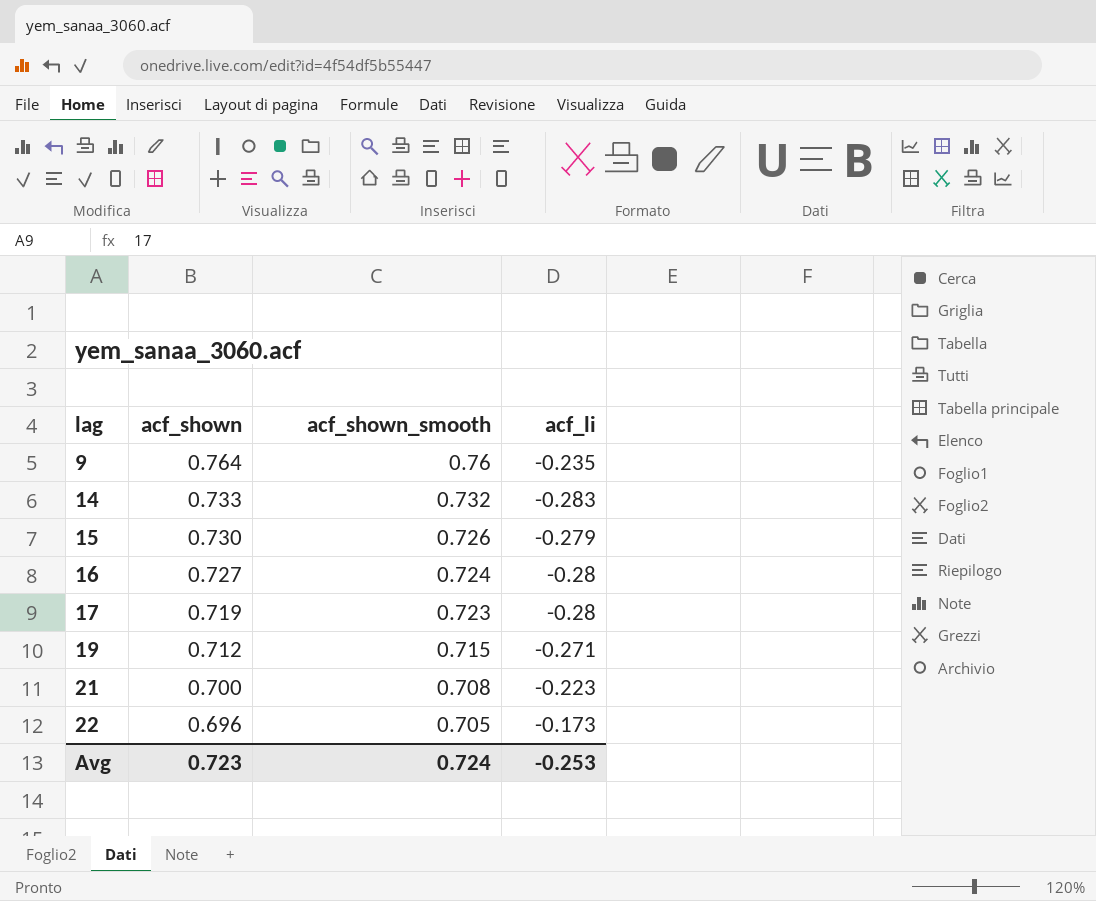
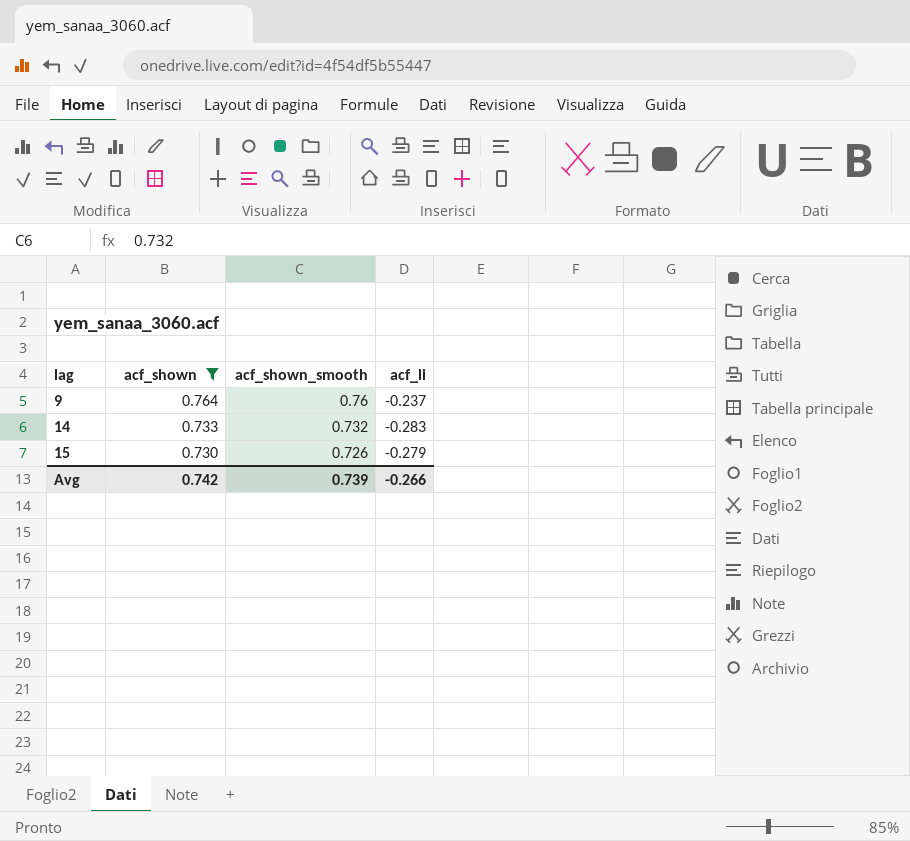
filter: none -> acf_shown >= 0.730
9 | acf_li: -0.235 -> -0.237
Avg | acf_shown: 0.723 -> 0.742
Avg | acf_shown_smooth: 0.724 -> 0.739
Avg | acf_li: -0.253 -> -0.266

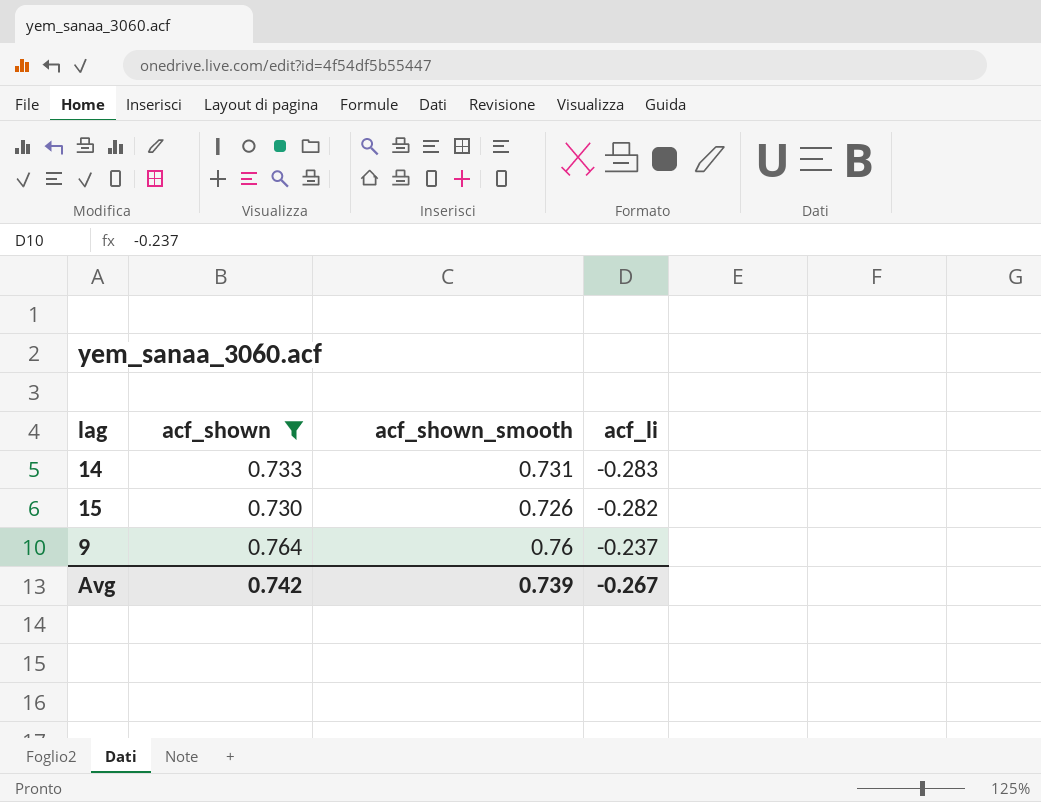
row order: lag ascending -> acf_li ascending
14 | acf_shown_smooth: 0.732 -> 0.731
15 | acf_li: -0.279 -> -0.282
Avg | acf_li: -0.266 -> -0.267

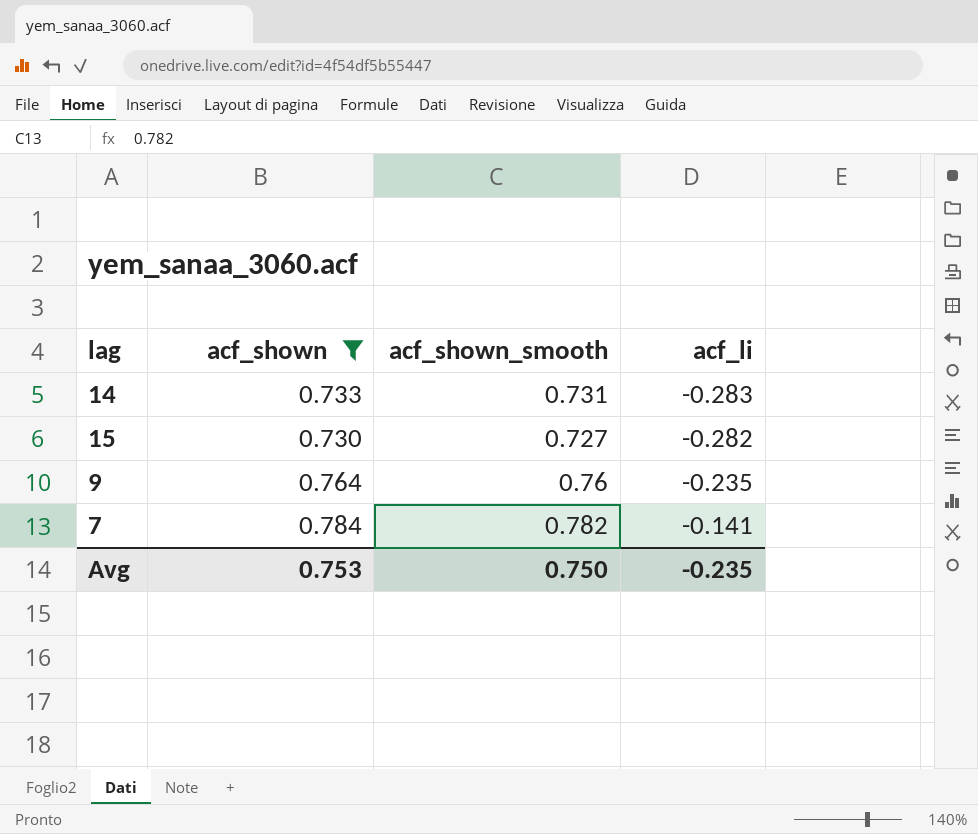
15 | acf_shown_smooth: 0.726 -> 0.727
9 | acf_li: -0.237 -> -0.235
row 7: none -> 0.784 | 0.782 | -0.141
Avg | acf_shown: 0.742 -> 0.753
Avg | acf_shown_smooth: 0.739 -> 0.750
Avg | acf_li: -0.267 -> -0.235

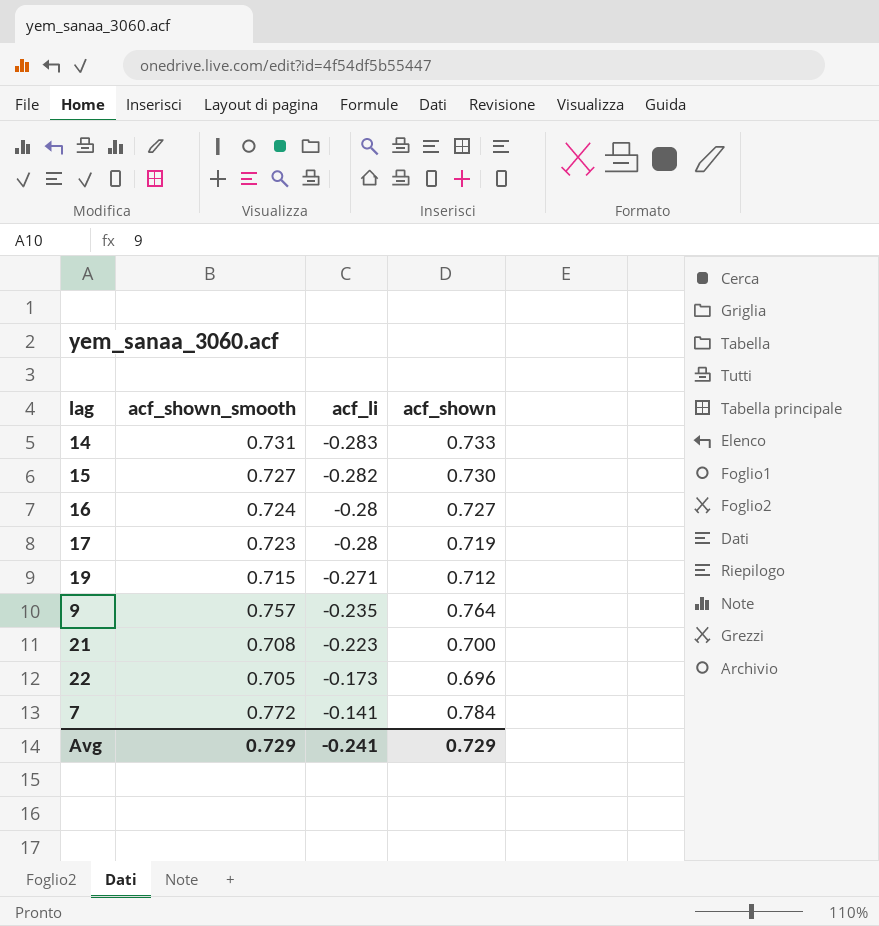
filter: acf_shown >= 0.730 -> none
column acf_shown | position: 2 -> 4
9 | acf_shown_smooth: 0.76 -> 0.757
7 | acf_shown_smooth: 0.782 -> 0.772
Avg | acf_shown_smooth: 0.750 -> 0.729
Avg | acf_li: -0.235 -> -0.241
Avg | acf_shown: 0.753 -> 0.729

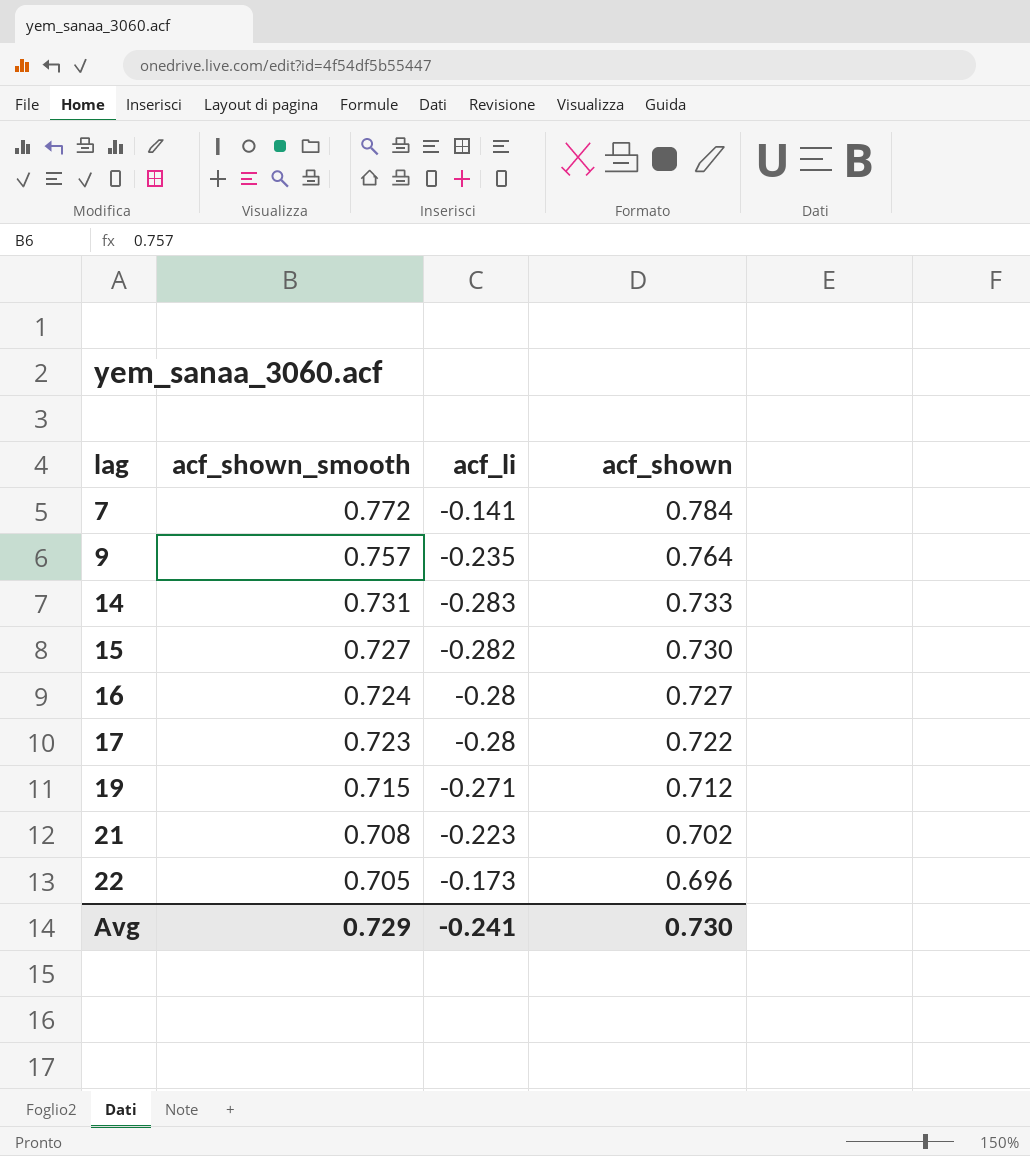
row order: acf_li ascending -> lag ascending
17 | acf_shown: 0.719 -> 0.722
21 | acf_shown: 0.700 -> 0.702
Avg | acf_shown: 0.729 -> 0.730

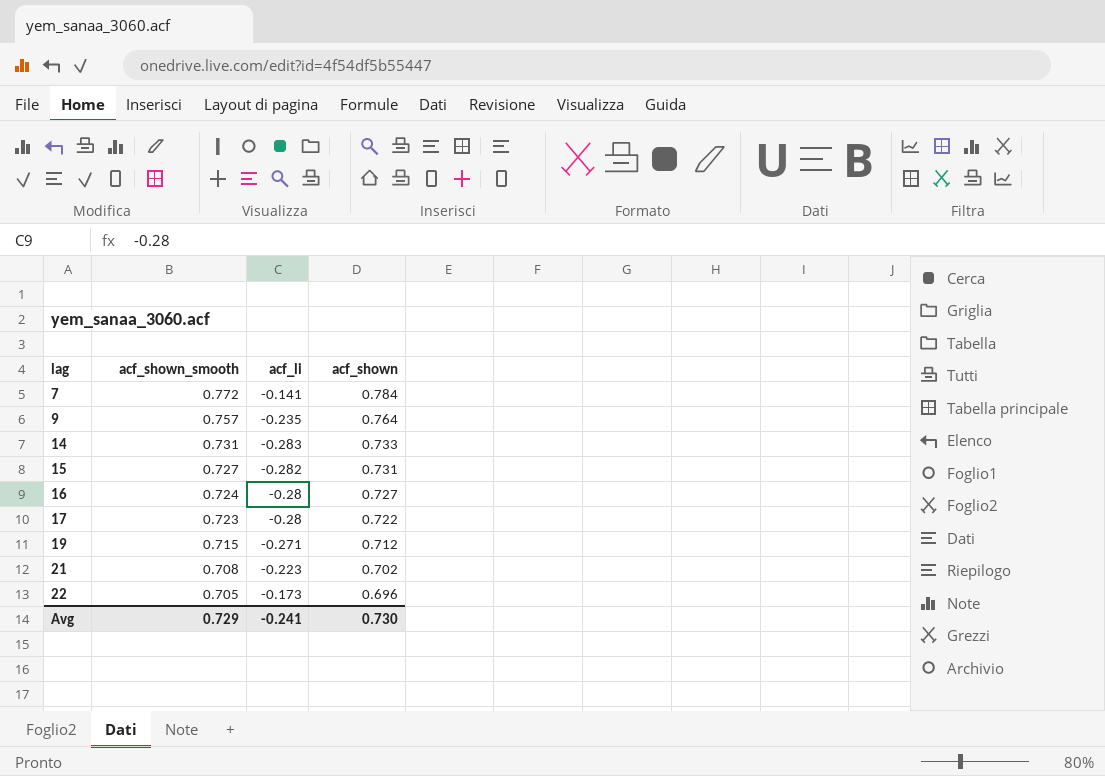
15 | acf_shown: 0.730 -> 0.731

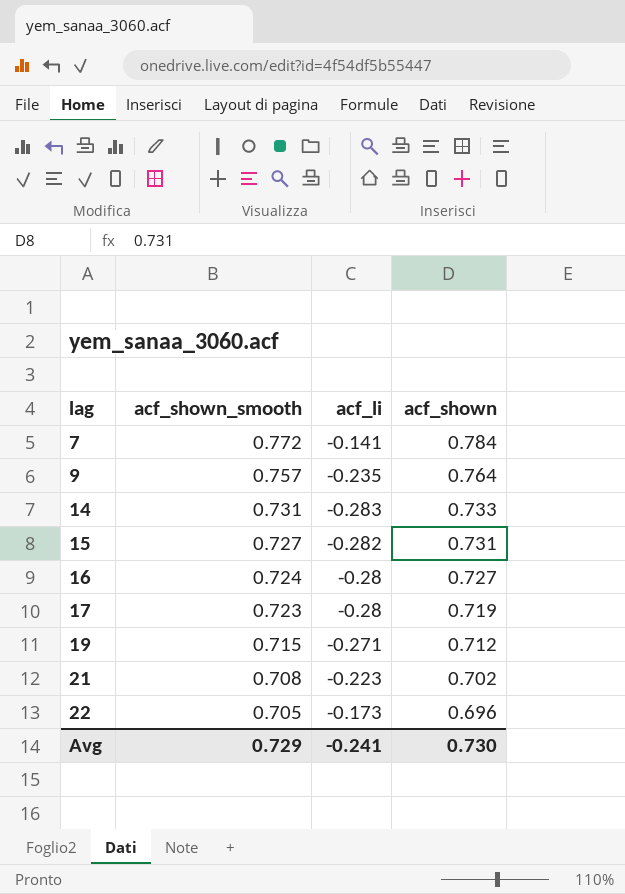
17 | acf_shown: 0.722 -> 0.719

